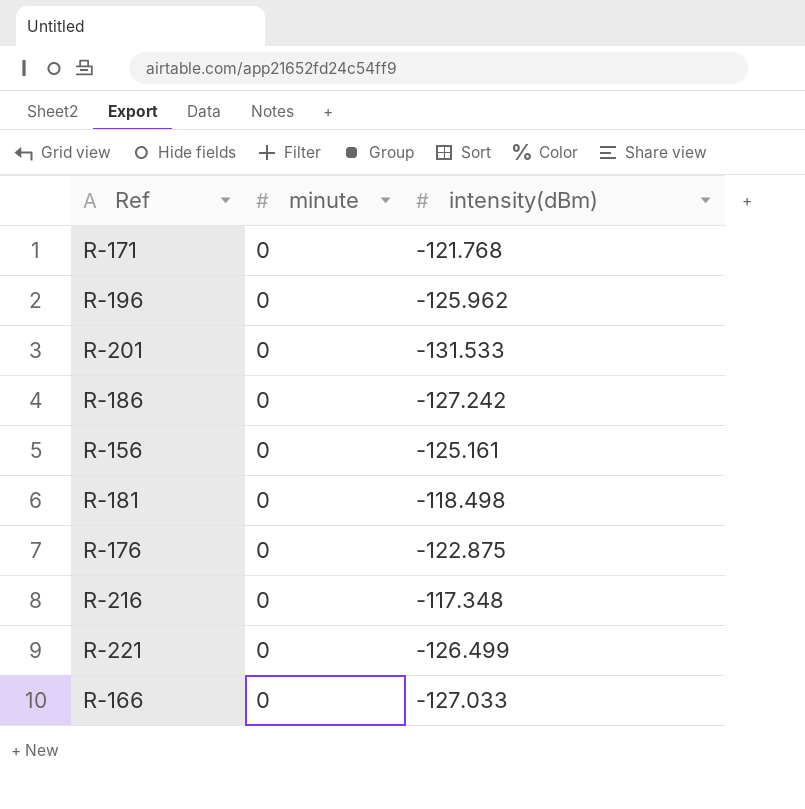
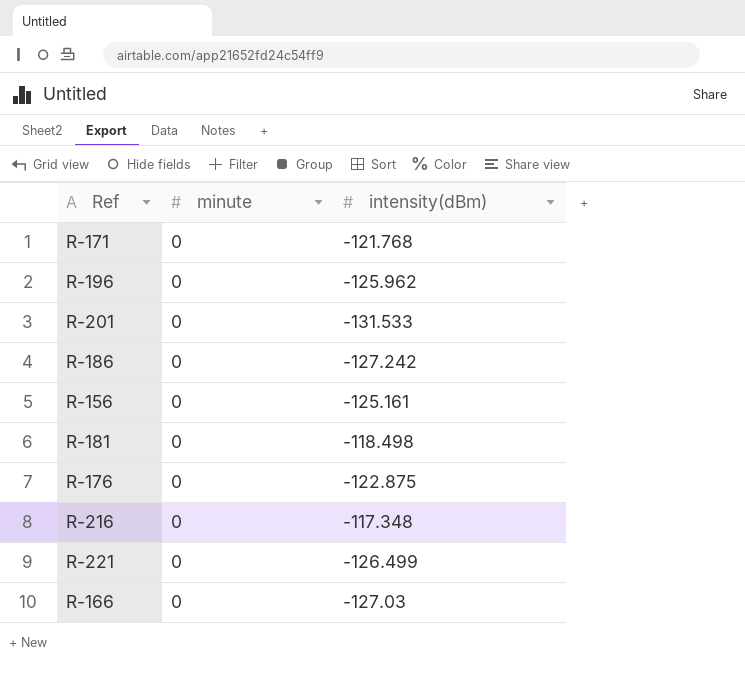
R-166 | intensity(dBm): -127.033 -> -127.03

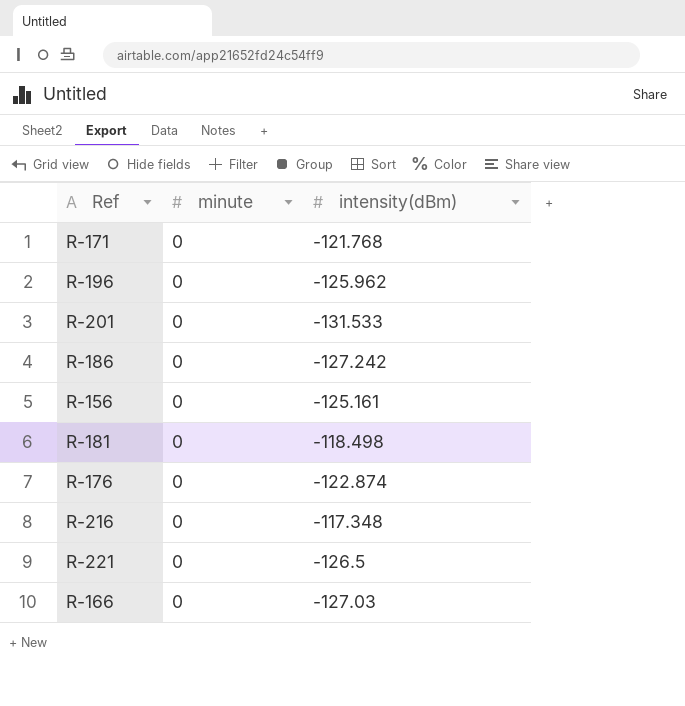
R-176 | intensity(dBm): -122.875 -> -122.874
R-221 | intensity(dBm): -126.499 -> -126.5

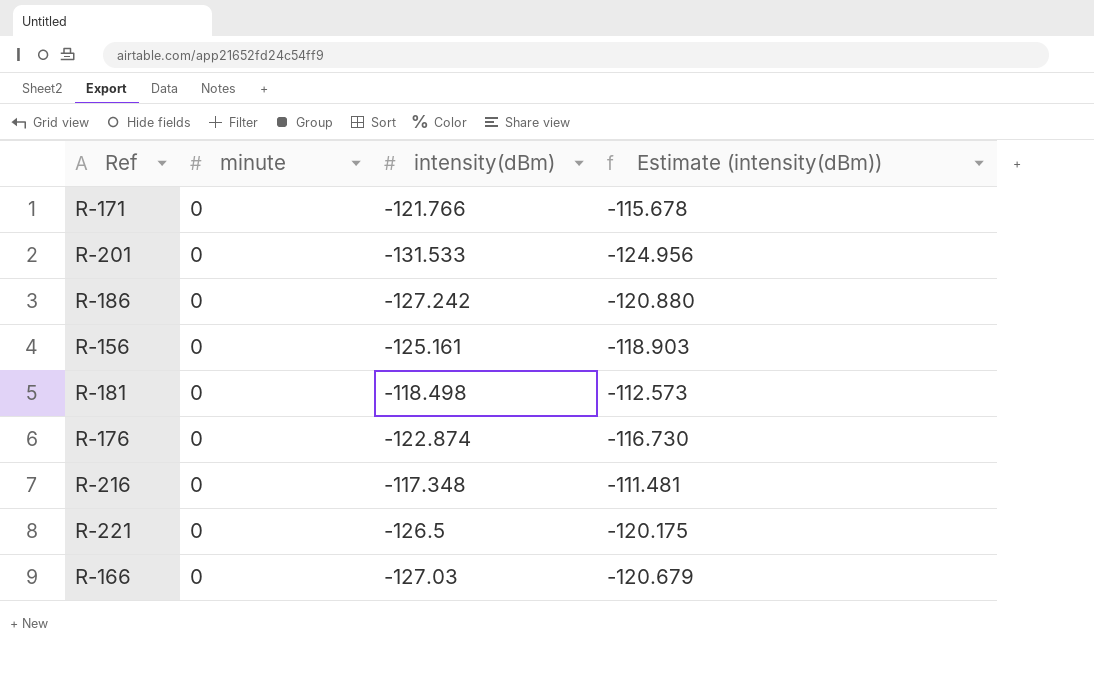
column Estimate (intensity(dBm)) | formula: none -> [intensity(dBm)] * 0.95
row R-196: 0 | -125.962 -> none
R-171 | intensity(dBm): -121.768 -> -121.766

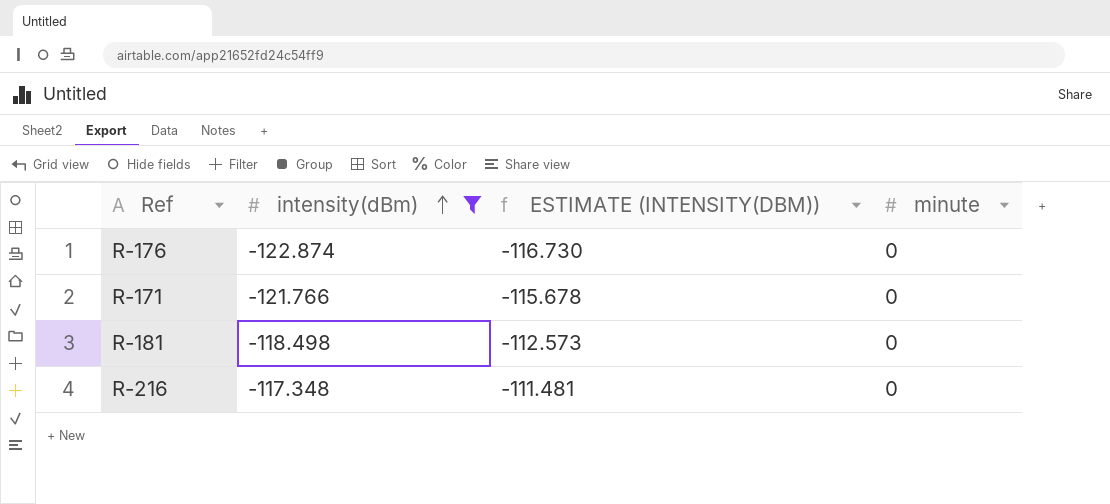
filter: none -> intensity(dBm) >= -122.874
row order: none -> intensity(dBm) ascending
column name: Estimate (intensity(dBm)) -> ESTIMATE (INTENSITY(DBM))
column minute | position: 2 -> 4

